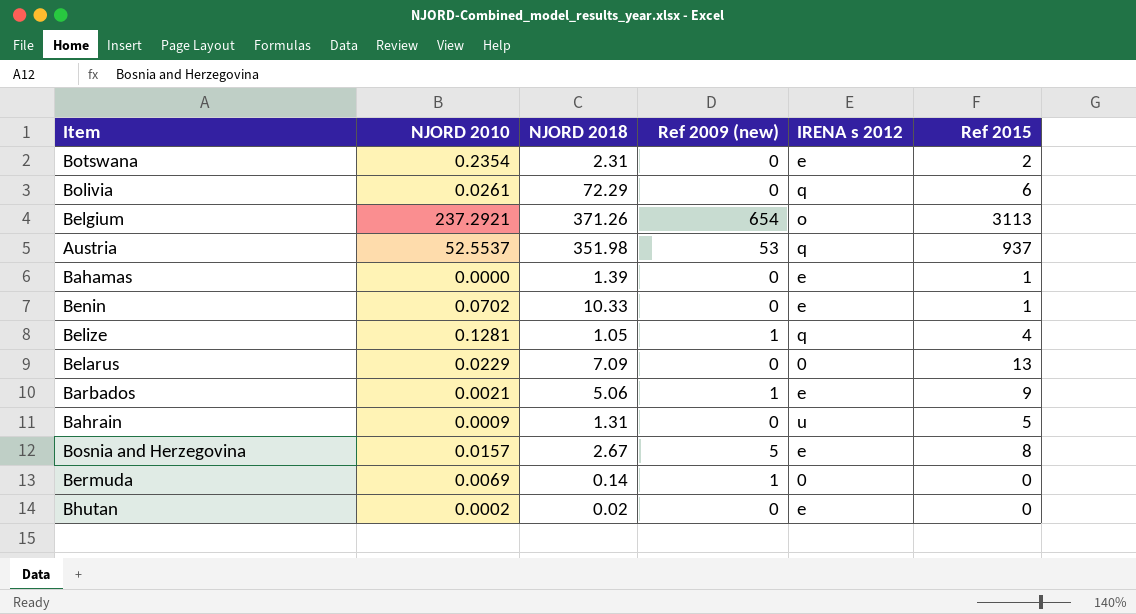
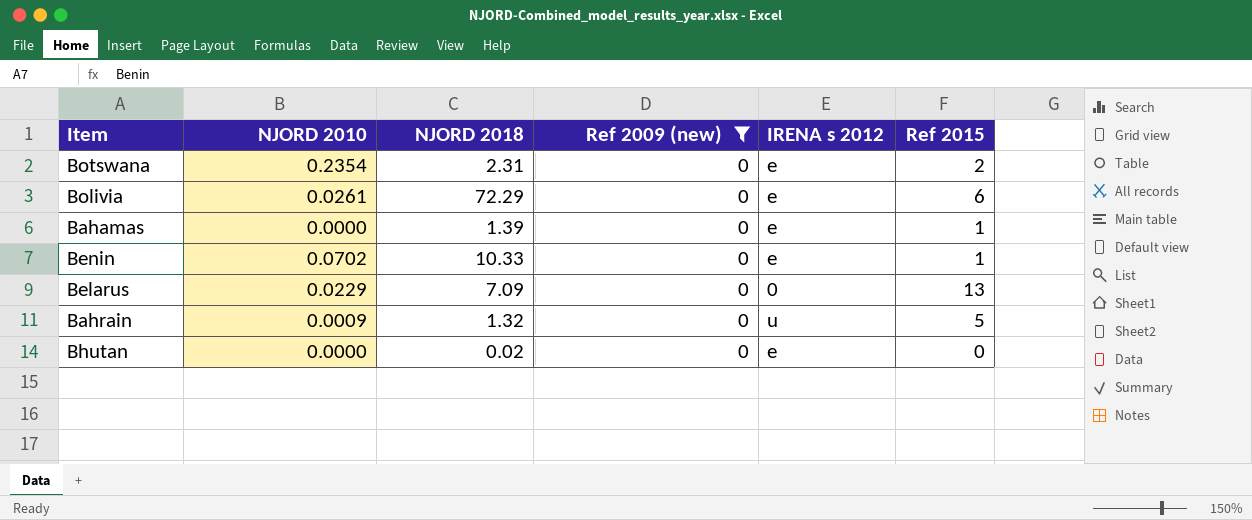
filter: none -> Ref 2009 (new) = 0
Bolivia | IRENA s 2012: q -> e
Bahrain | NJORD 2018: 1.31 -> 1.32
Bhutan | NJORD 2010: 0.0002 -> 0.0000

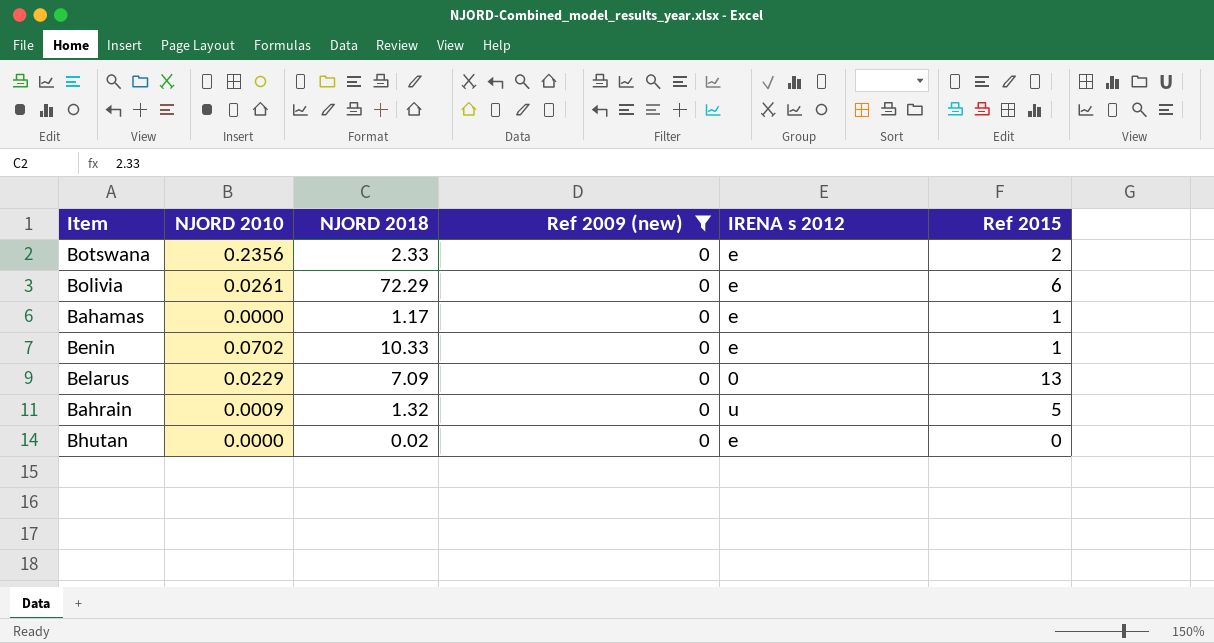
Botswana | NJORD 2010: 0.2354 -> 0.2356
Botswana | NJORD 2018: 2.31 -> 2.33
Bahamas | NJORD 2018: 1.39 -> 1.17

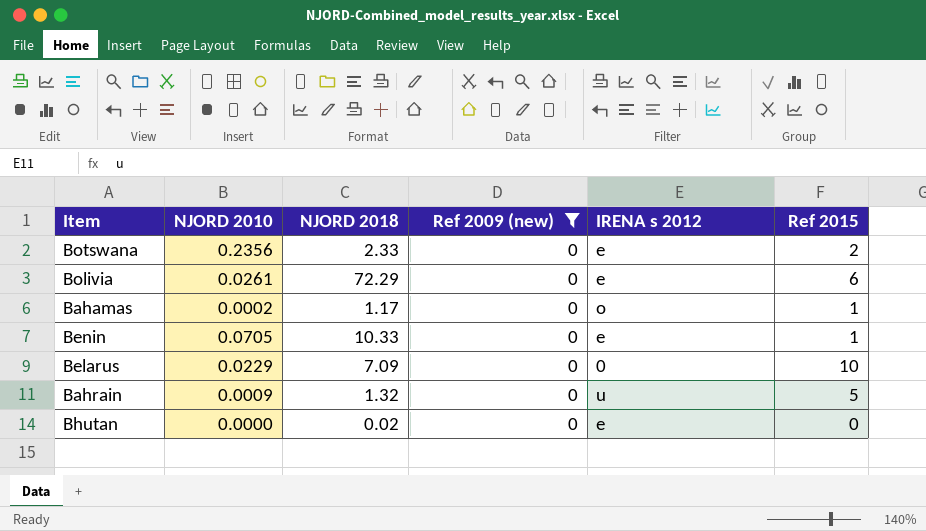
Bahamas | NJORD 2010: 0.0000 -> 0.0002
Bahamas | IRENA s 2012: e -> o
Benin | NJORD 2010: 0.0702 -> 0.0705
Belarus | Ref 2015: 13 -> 10

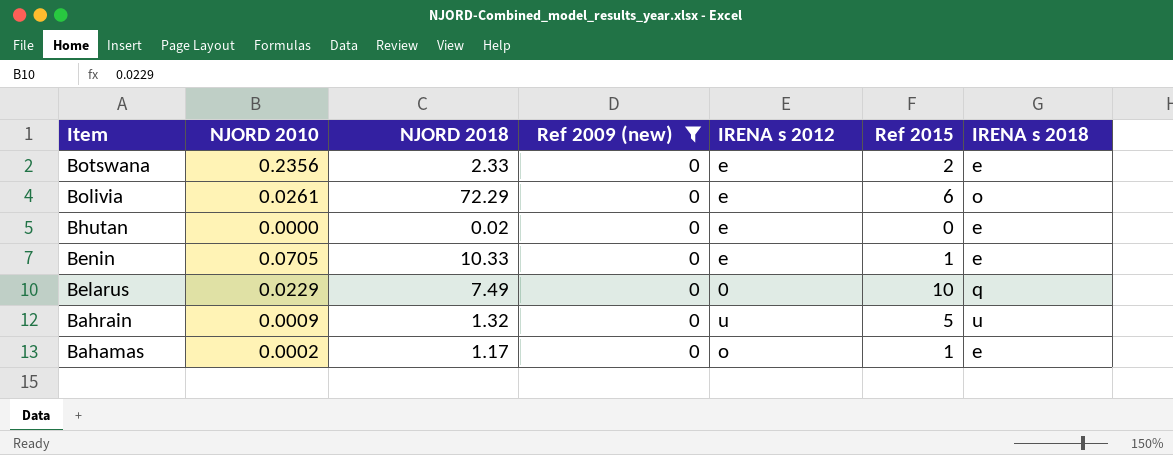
row order: none -> Item descending
column IRENA s 2018 | position: none -> 7
Belarus | NJORD 2018: 7.09 -> 7.49

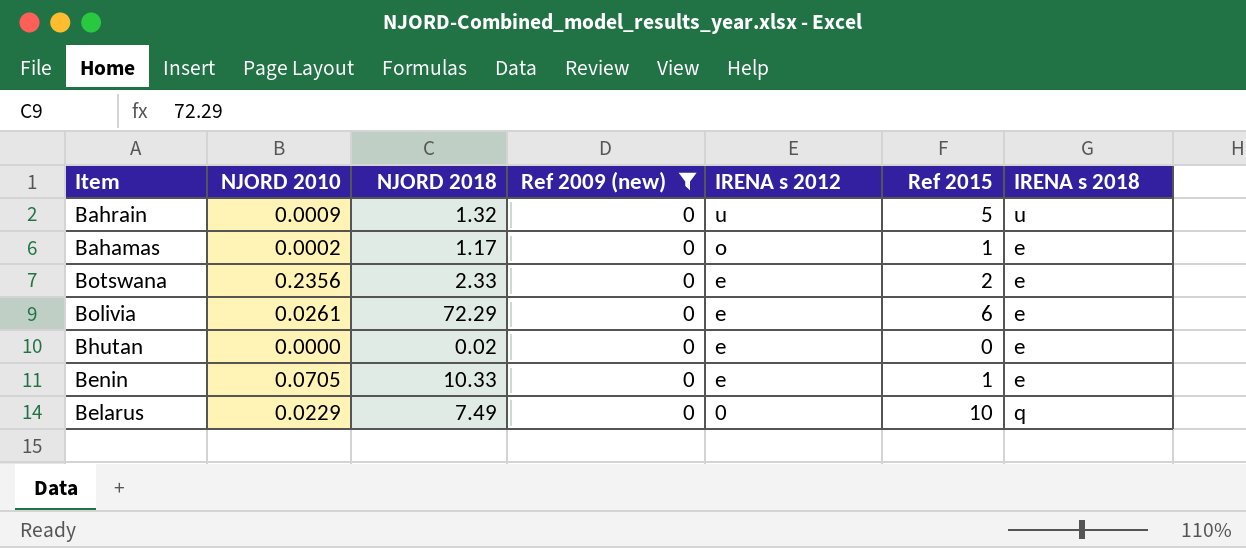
row order: Item descending -> IRENA s 2012 descending
Bolivia | IRENA s 2018: o -> e

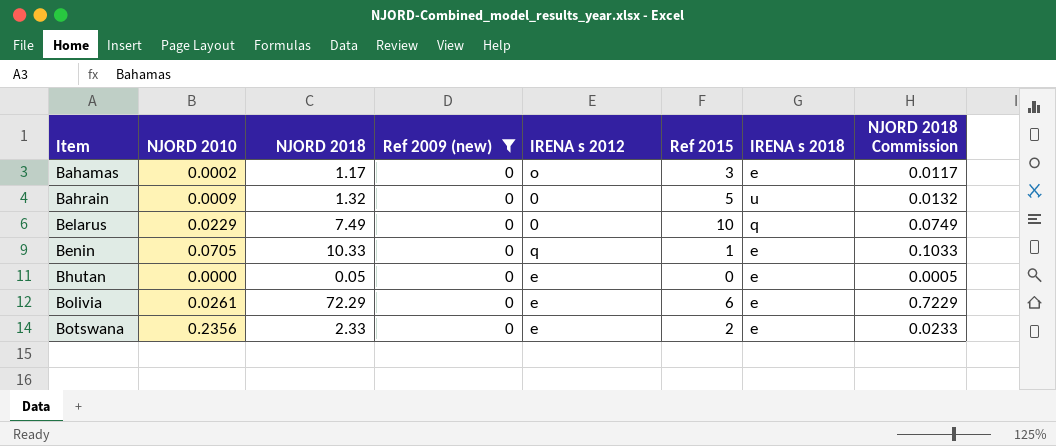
row order: IRENA s 2012 descending -> Item ascending
column NJORD 2018 Commission | formula: none -> [NJORD 2018] * 0.01
Bahamas | Ref 2015: 1 -> 3
Bahrain | IRENA s 2012: u -> 0
Benin | IRENA s 2012: e -> q
Bhutan | NJORD 2018: 0.02 -> 0.05

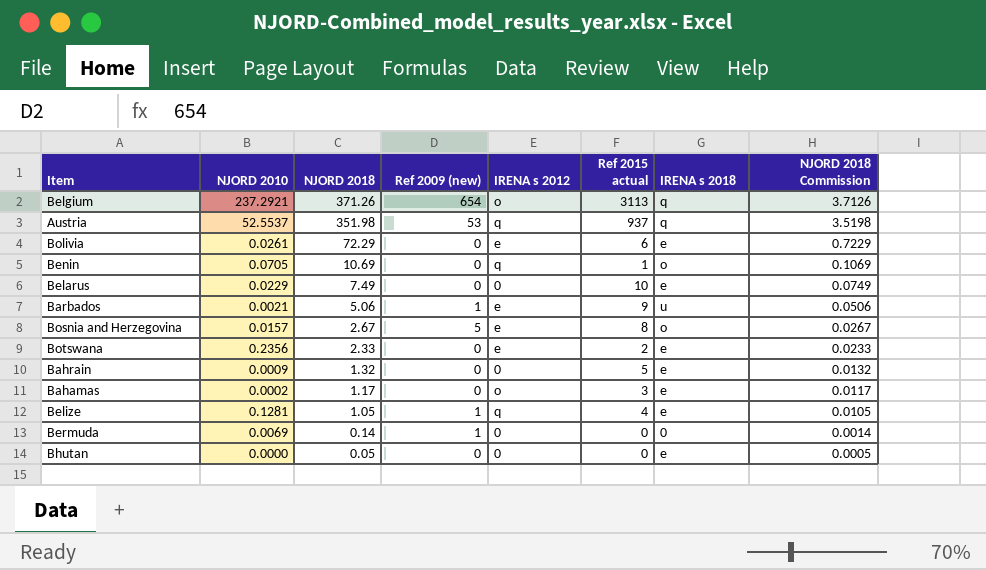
filter: Ref 2009 (new) = 0 -> none
row order: Item ascending -> NJORD 2018 descending
column name: Ref 2015 -> Ref 2015 actual
Benin | NJORD 2018: 10.33 -> 10.69
Benin | IRENA s 2018: e -> o
Benin | NJORD 2018 Commission: 0.1033 -> 0.1069
Belarus | IRENA s 2018: q -> e
Bahrain | IRENA s 2018: u -> e
Bhutan | IRENA s 2012: e -> 0

